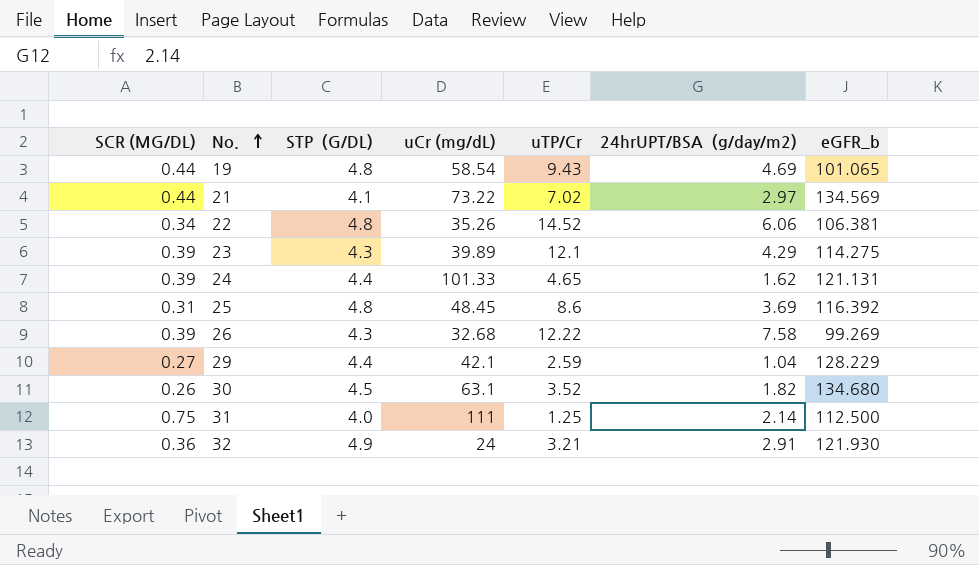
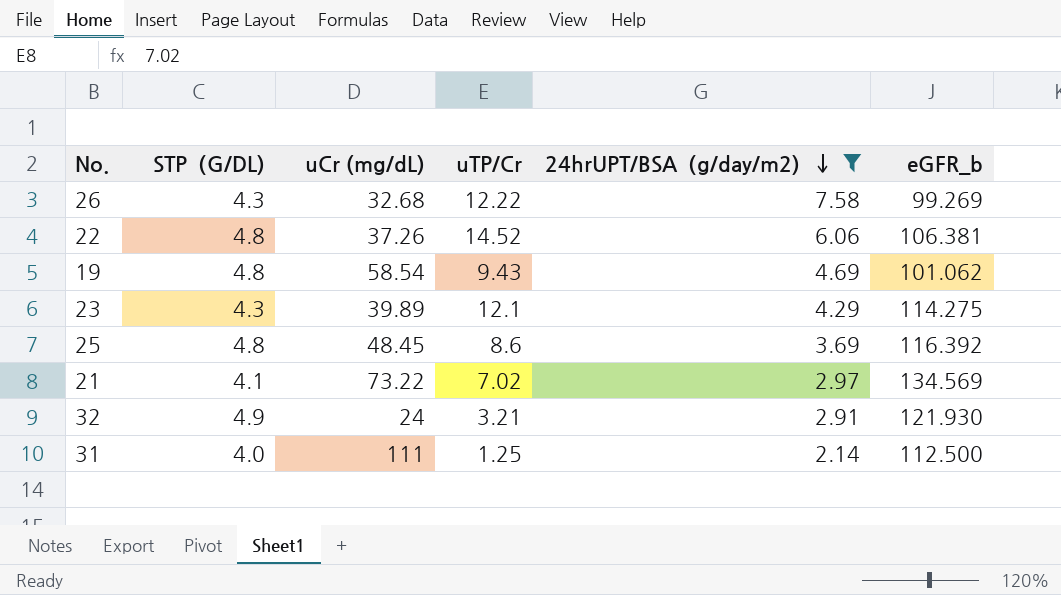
filter: none -> 24hrUPT/BSA（g/day/m2) >= 2.14
row order: No. ascending -> 24hrUPT/BSA（g/day/m2) descending
column SCR (MG/DL) | position: 1 -> none
22 | uCr (mg/dL): 35.26 -> 37.26
19 | eGFR_b: 101.065 -> 101.062

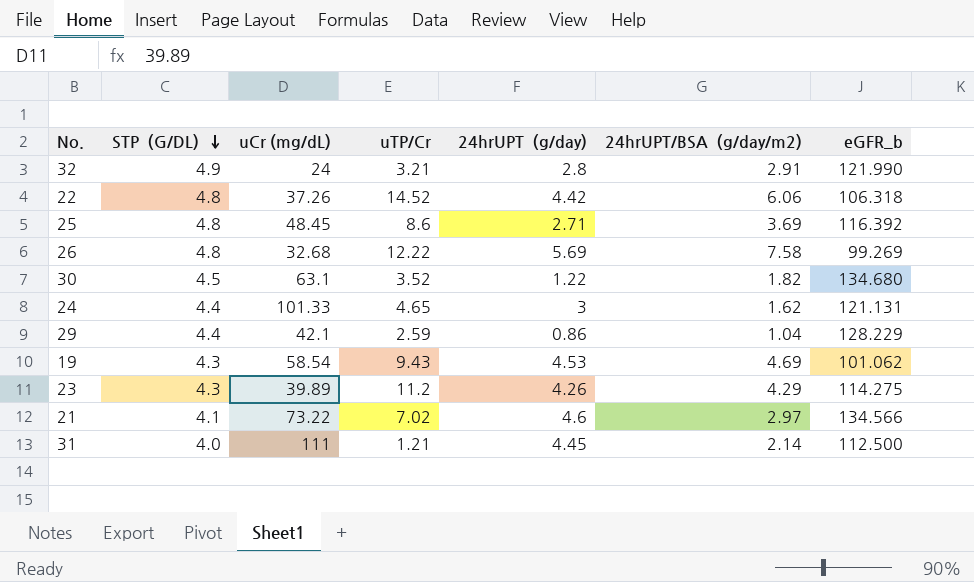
filter: 24hrUPT/BSA（g/day/m2) >= 2.14 -> none
row order: 24hrUPT/BSA（g/day/m2) descending -> STP（G/DL) descending
column 24hrUPT（g/day) | position: none -> 5
32 | eGFR_b: 121.930 -> 121.990
22 | eGFR_b: 106.381 -> 106.318
26 | STP（G/DL): 4.3 -> 4.8
19 | STP（G/DL): 4.8 -> 4.3
23 | uTP/Cr: 12.1 -> 11.2
21 | eGFR_b: 134.569 -> 134.566
31 | uTP/Cr: 1.25 -> 1.21

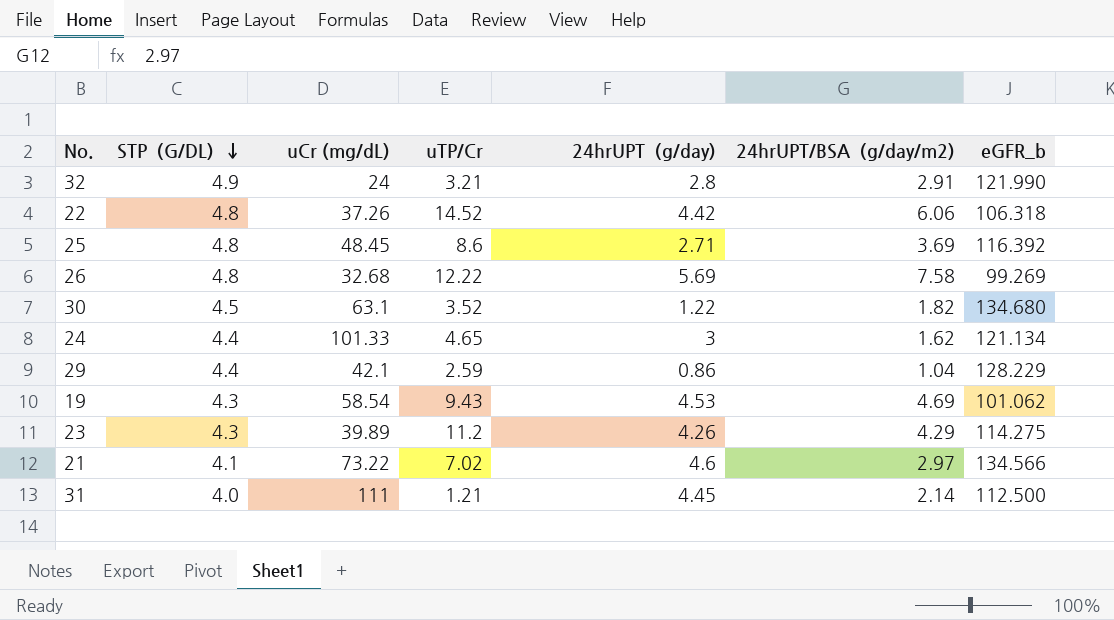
24 | eGFR_b: 121.131 -> 121.134

